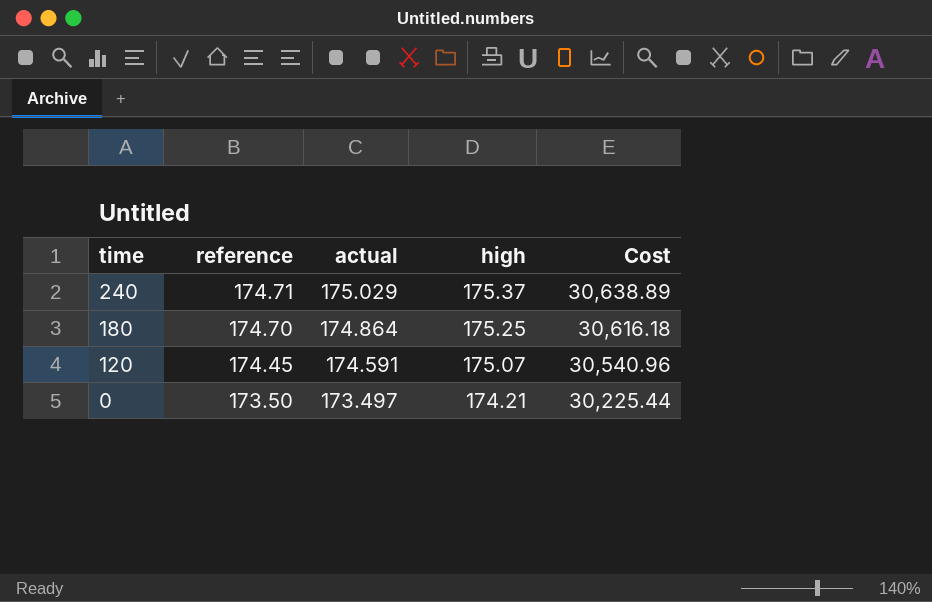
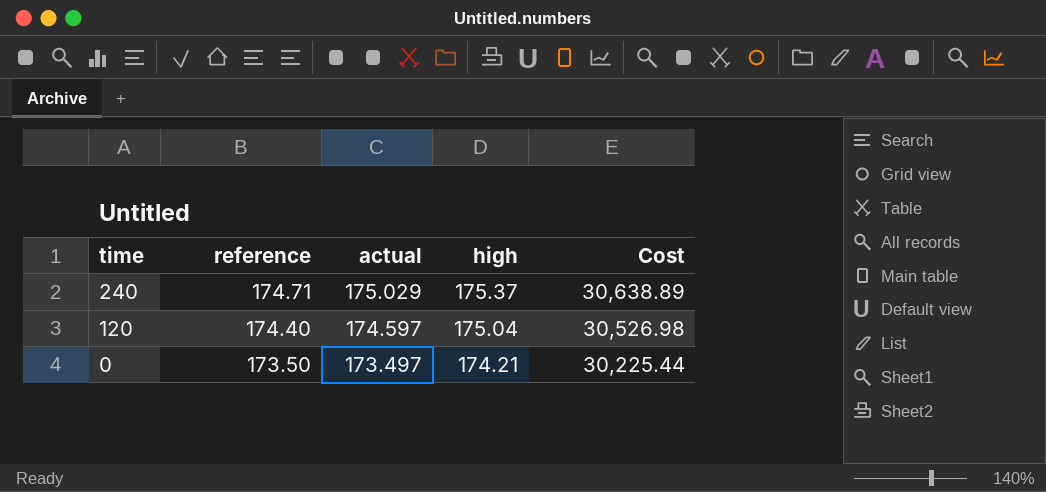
row 180: 174.70 | 174.864 | 175.25 | 30,616.18 -> none
120 | reference: 174.45 -> 174.40
120 | actual: 174.591 -> 174.597
120 | high: 175.07 -> 175.04
120 | Cost: 30,540.96 -> 30,526.98

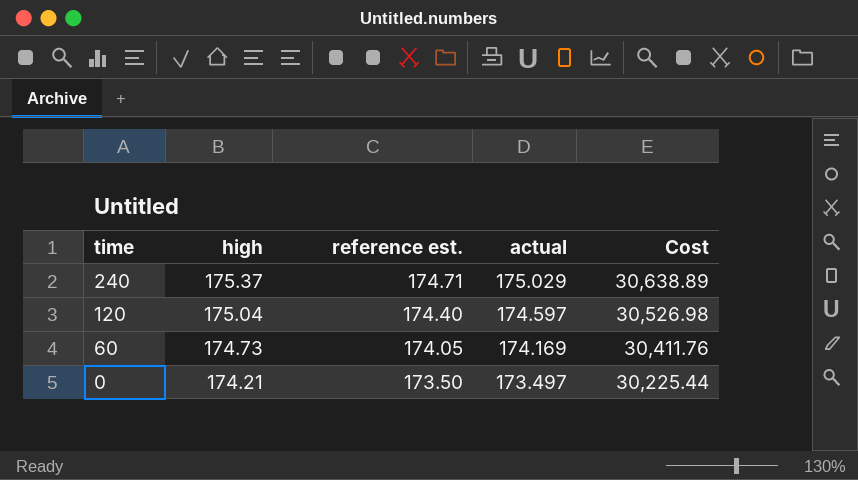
column high | position: 4 -> 2
column name: reference -> reference est.
row 60: none -> 174.73 | 174.05 | 174.169 | 30,411.76

